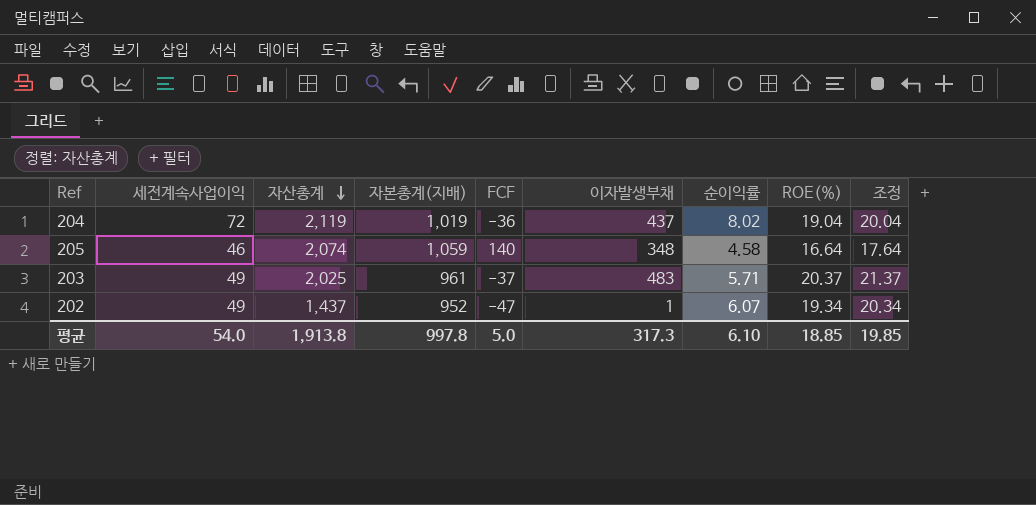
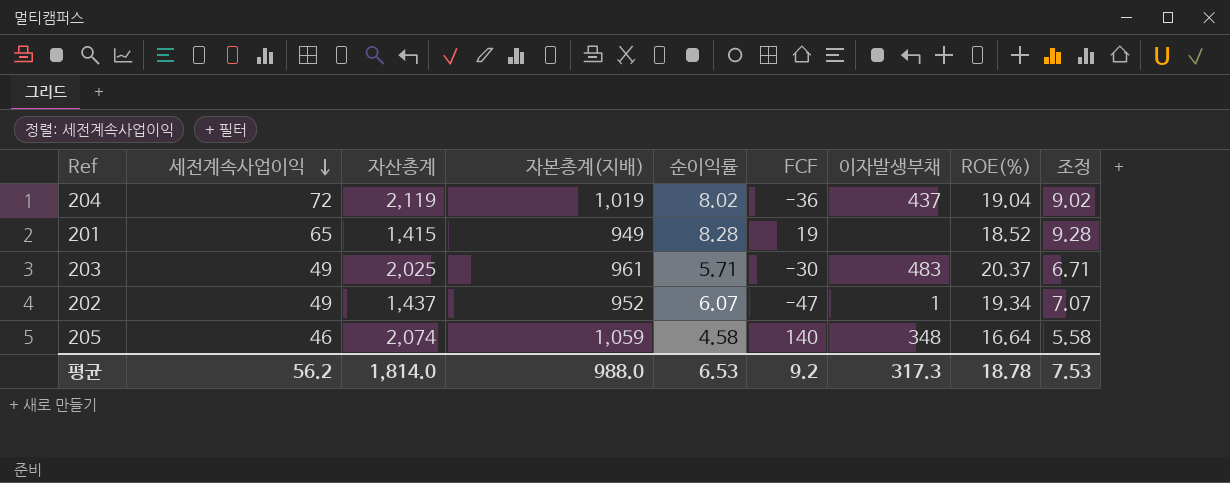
row order: 자산총계 descending -> 세전계속사업이익 descending
column 순이익률 | position: 7 -> 5
column 조정 | formula: [ROE(%)] + 1 -> [순이익률] + 1
row 201: none -> 65 | 1,415 | 949 | 8.28 | 19 | none | 18.52 | 9.28
203 | FCF: -37 -> -30
평균 | 세전계속사업이익: 54.0 -> 56.2
평균 | 자산총계: 1,913.8 -> 1,814.0
평균 | 자본총계(지배): 997.8 -> 988.0
평균 | 순이익률: 6.10 -> 6.53
평균 | FCF: 5.0 -> 9.2
평균 | ROE(%): 18.85 -> 18.78
평균 | 조정: 19.85 -> 7.53

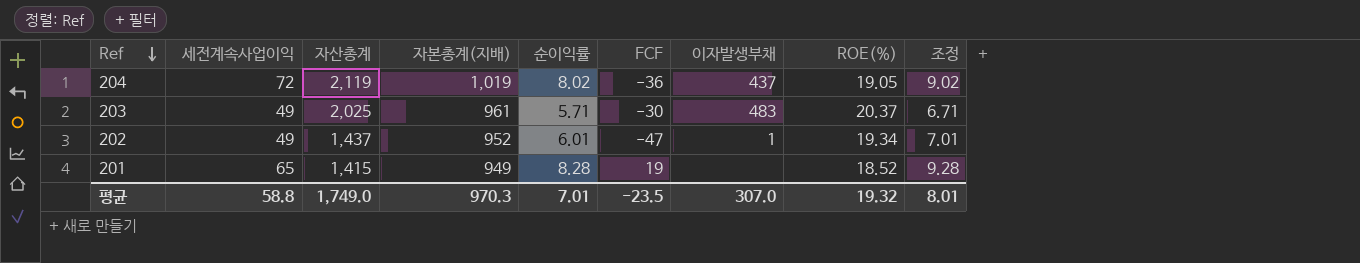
row order: 세전계속사업이익 descending -> Ref descending
row 205: 46 | 2,074 | 1,059 | 4.58 | 140 | 348 | 16.64 | 5.58 -> none
204 | ROE(%): 19.04 -> 19.05
202 | 순이익률: 6.07 -> 6.01
202 | 조정: 7.07 -> 7.01
평균 | 세전계속사업이익: 56.2 -> 58.8
평균 | 자산총계: 1,814.0 -> 1,749.0
평균 | 자본총계(지배): 988.0 -> 970.3
평균 | 순이익률: 6.53 -> 7.01
평균 | FCF: 9.2 -> -23.5
평균 | 이자발생부채: 317.3 -> 307.0
평균 | ROE(%): 18.78 -> 19.32
평균 | 조정: 7.53 -> 8.01

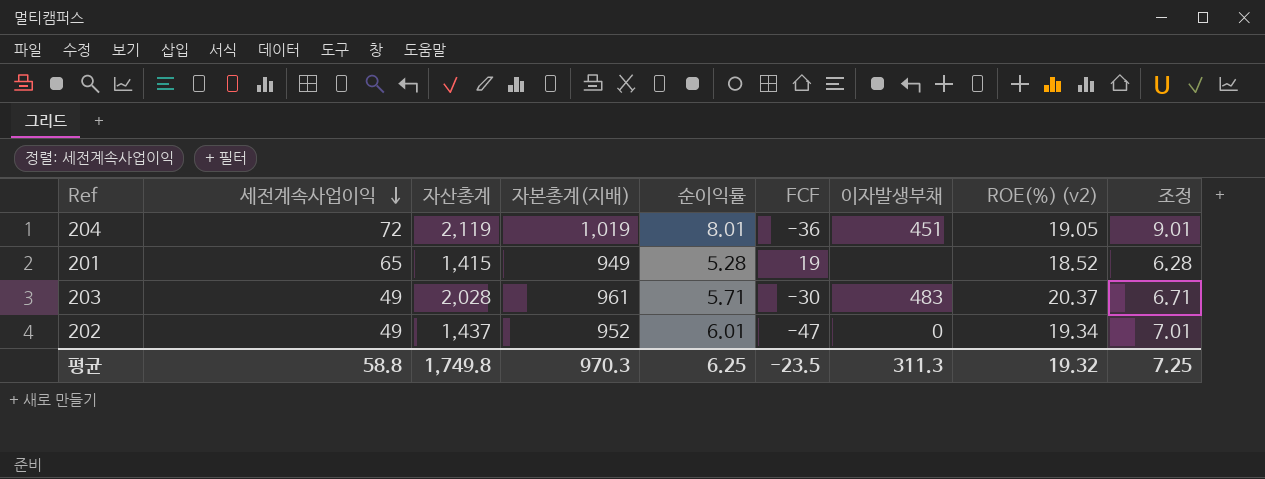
row order: Ref descending -> 세전계속사업이익 descending
column name: ROE(%) -> ROE(%) (v2)
204 | 순이익률: 8.02 -> 8.01
204 | 이자발생부채: 437 -> 451
204 | 조정: 9.02 -> 9.01
201 | 순이익률: 8.28 -> 5.28
201 | 조정: 9.28 -> 6.28
203 | 자산총계: 2,025 -> 2,028
202 | 이자발생부채: 1 -> 0
평균 | 자산총계: 1,749.0 -> 1,749.8
평균 | 순이익률: 7.01 -> 6.25
평균 | 이자발생부채: 307.0 -> 311.3
평균 | 조정: 8.01 -> 7.25

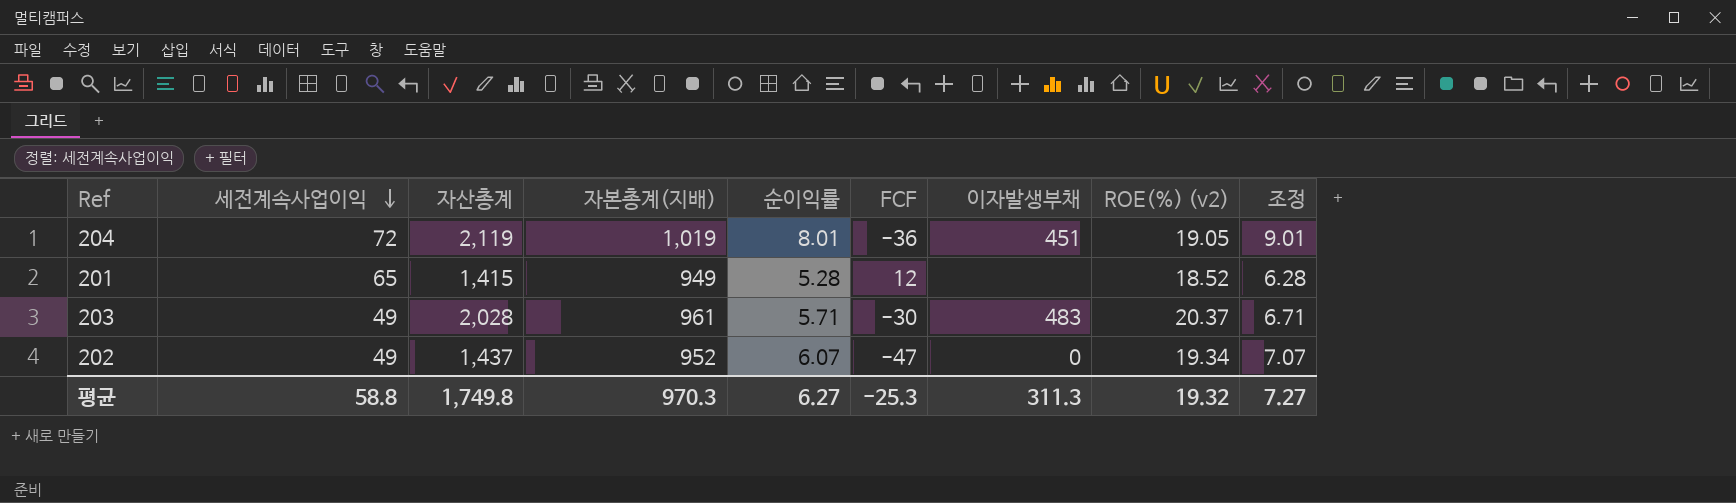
201 | FCF: 19 -> 12
202 | 순이익률: 6.01 -> 6.07
202 | 조정: 7.01 -> 7.07
평균 | 순이익률: 6.25 -> 6.27
평균 | FCF: -23.5 -> -25.3
평균 | 조정: 7.25 -> 7.27

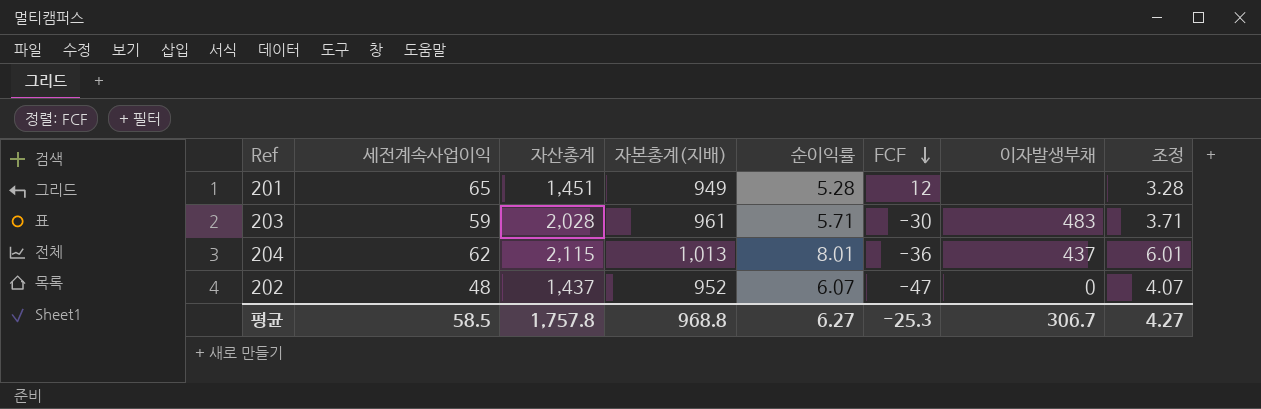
row order: 세전계속사업이익 descending -> FCF descending
column ROE(%) (v2) | position: 8 -> none
column 조정 | formula: [순이익률] + 1 -> [순이익률] - 2
201 | 자산총계: 1,415 -> 1,451
203 | 세전계속사업이익: 49 -> 59
204 | 세전계속사업이익: 72 -> 62
204 | 자산총계: 2,119 -> 2,115
204 | 자본총계(지배): 1,019 -> 1,013
204 | 이자발생부채: 451 -> 437
202 | 세전계속사업이익: 49 -> 48
평균 | 세전계속사업이익: 58.8 -> 58.5
평균 | 자산총계: 1,749.8 -> 1,757.8
평균 | 자본총계(지배): 970.3 -> 968.8
평균 | 이자발생부채: 311.3 -> 306.7
평균 | 조정: 7.27 -> 4.27

